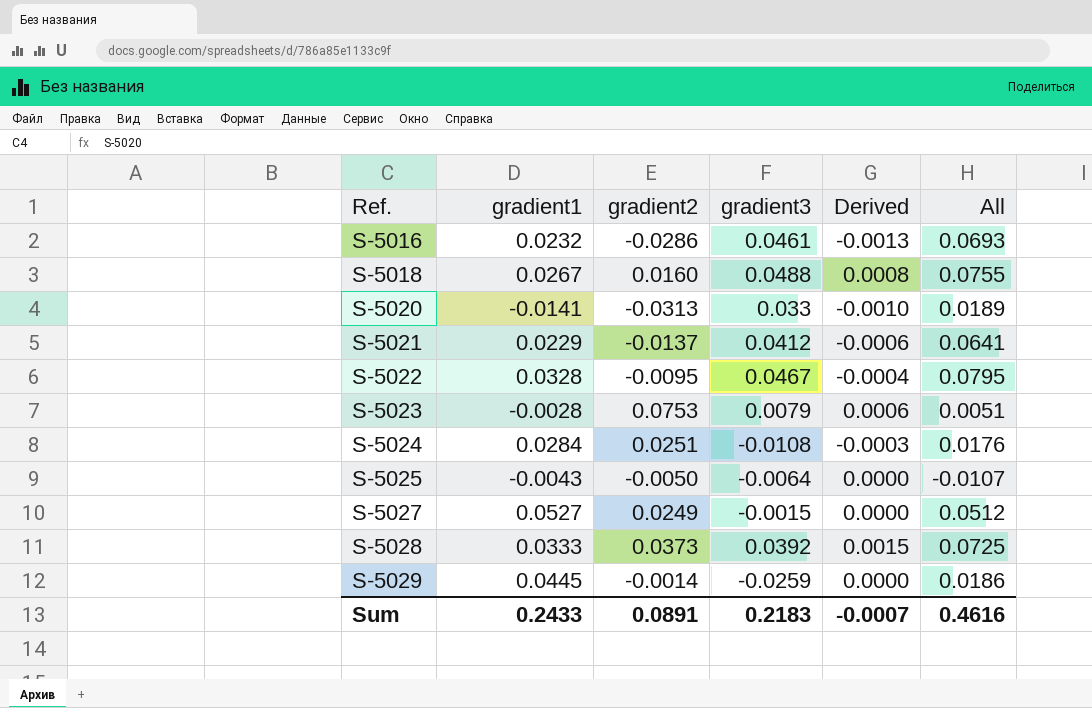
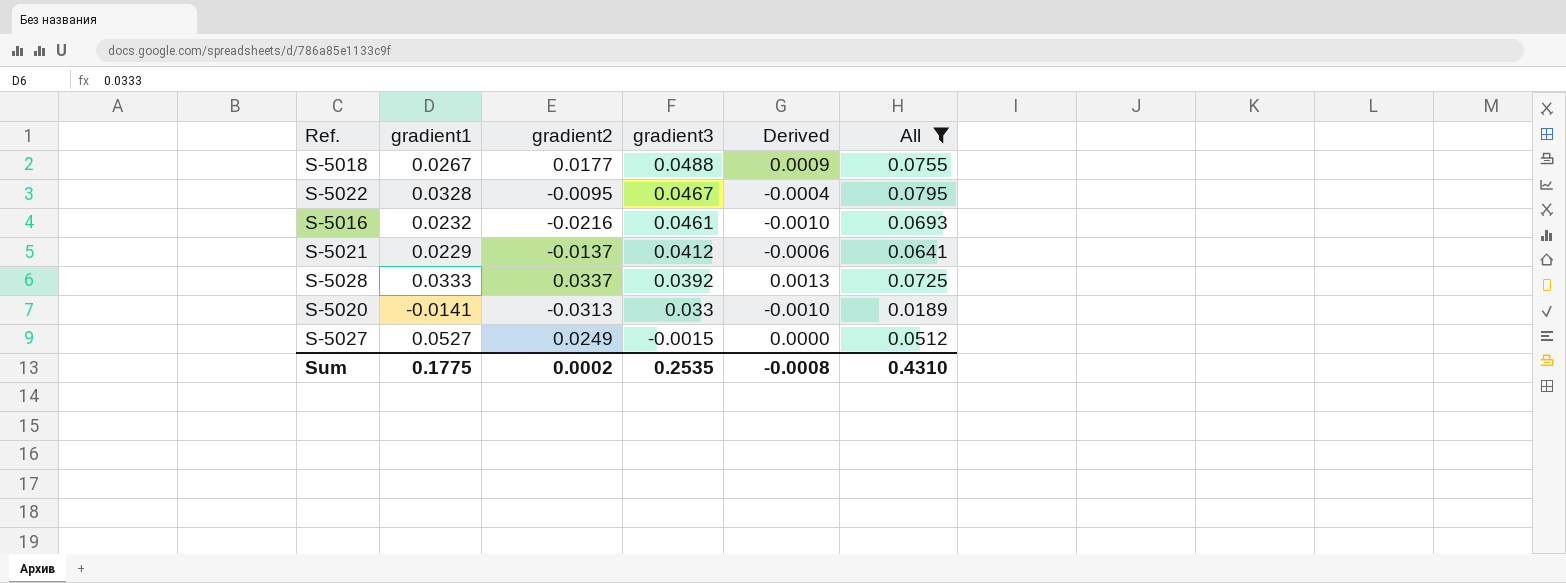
filter: none -> All >= 0.0189
row order: Ref. ascending -> gradient3 descending
S-5018 | gradient2: 0.0160 -> 0.0177
S-5018 | Derived: 0.0008 -> 0.0009
S-5016 | gradient2: -0.0286 -> -0.0216
S-5016 | Derived: -0.0013 -> -0.0010
S-5028 | gradient2: 0.0373 -> 0.0337
S-5028 | Derived: 0.0015 -> 0.0013
Sum | gradient1: 0.2433 -> 0.1775
Sum | gradient2: 0.0891 -> 0.0002
Sum | gradient3: 0.2183 -> 0.2535
Sum | Derived: -0.0007 -> -0.0008
Sum | All: 0.4616 -> 0.4310

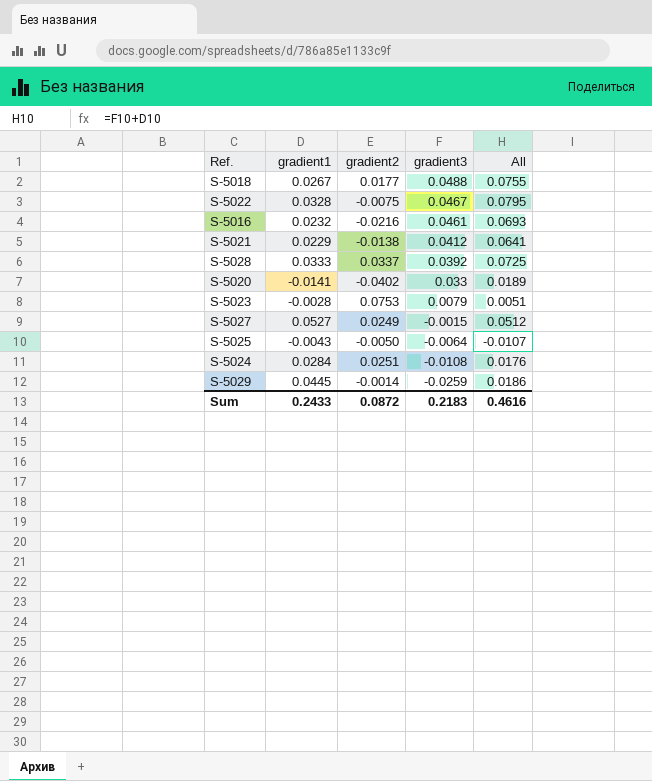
filter: All >= 0.0189 -> none
column Derived | formula: [gradient2] * [gradient3] -> none
S-5022 | gradient2: -0.0095 -> -0.0075
S-5021 | gradient2: -0.0137 -> -0.0138
S-5020 | gradient2: -0.0313 -> -0.0402
Sum | gradient1: 0.1775 -> 0.2433
Sum | gradient2: 0.0002 -> 0.0872
Sum | gradient3: 0.2535 -> 0.2183
Sum | All: 0.4310 -> 0.4616

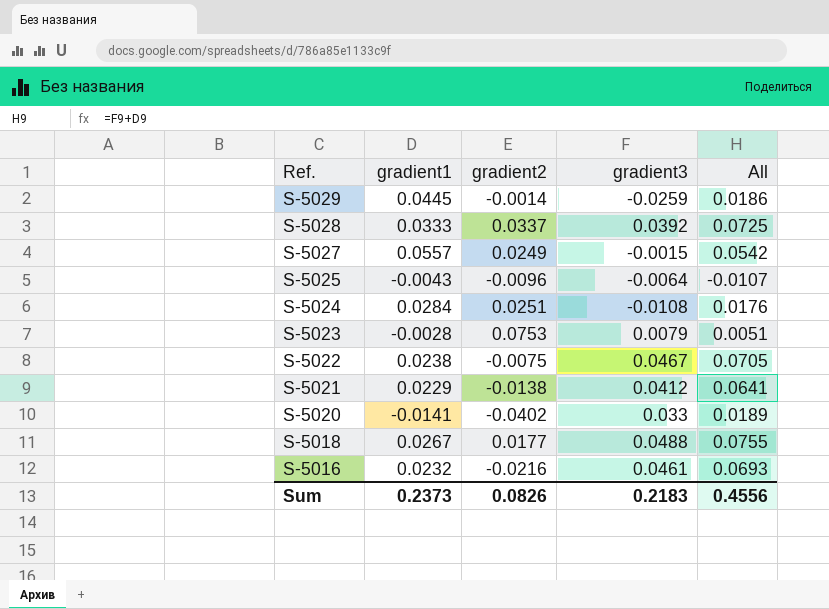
row order: gradient3 descending -> Ref. descending
S-5027 | gradient1: 0.0527 -> 0.0557
S-5027 | All: 0.0512 -> 0.0542
S-5025 | gradient2: -0.0050 -> -0.0096
S-5022 | gradient1: 0.0328 -> 0.0238
S-5022 | All: 0.0795 -> 0.0705
Sum | gradient1: 0.2433 -> 0.2373
Sum | gradient2: 0.0872 -> 0.0826
Sum | All: 0.4616 -> 0.4556

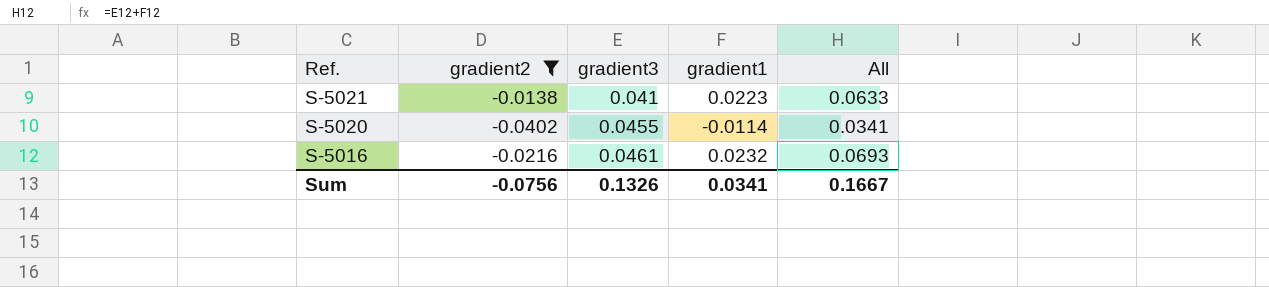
filter: none -> gradient2 <= -0.0138
column gradient1 | position: 2 -> 4
S-5021 | gradient3: 0.0412 -> 0.041
S-5021 | gradient1: 0.0229 -> 0.0223
S-5021 | All: 0.0641 -> 0.0633
S-5020 | gradient3: 0.033 -> 0.0455
S-5020 | gradient1: -0.0141 -> -0.0114
S-5020 | All: 0.0189 -> 0.0341
Sum | gradient2: 0.0826 -> -0.0756
Sum | gradient3: 0.2183 -> 0.1326
Sum | gradient1: 0.2373 -> 0.0341
Sum | All: 0.4556 -> 0.1667

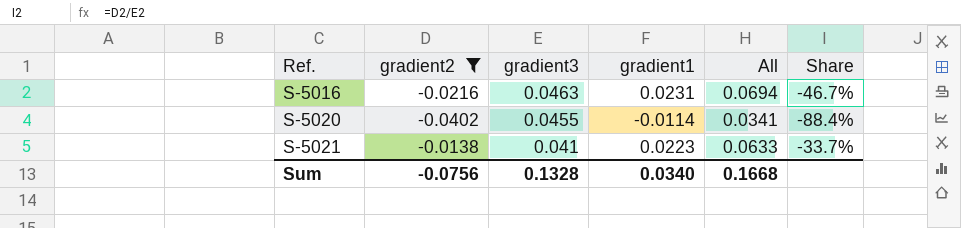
row order: Ref. descending -> Ref. ascending
column Share | formula: none -> [gradient2] / [gradient3]
S-5016 | gradient3: 0.0461 -> 0.0463
S-5016 | gradient1: 0.0232 -> 0.0231
S-5016 | All: 0.0693 -> 0.0694
Sum | gradient3: 0.1326 -> 0.1328
Sum | gradient1: 0.0341 -> 0.0340
Sum | All: 0.1667 -> 0.1668

